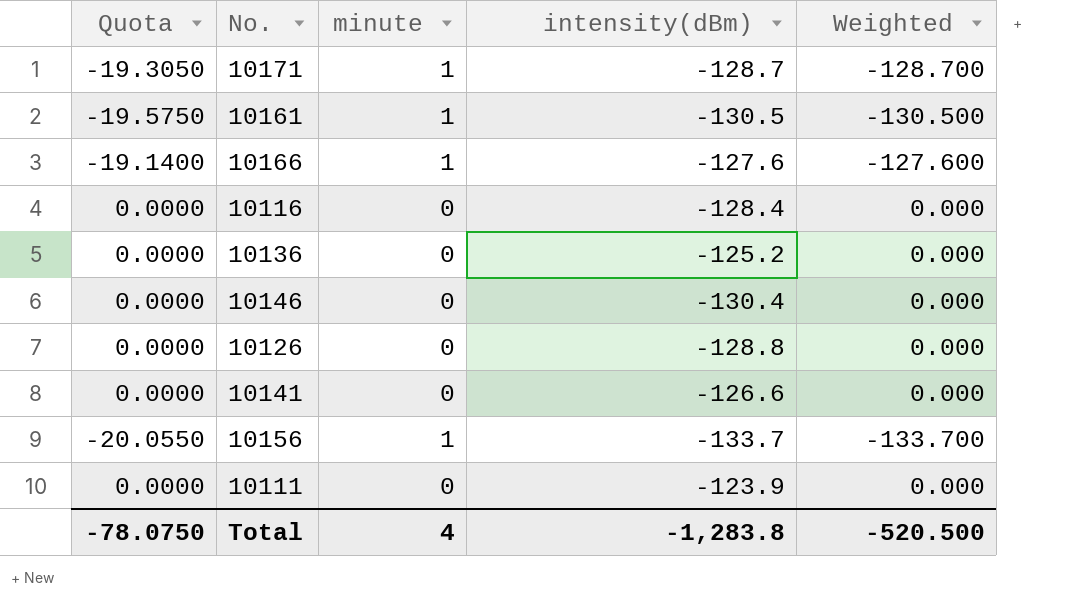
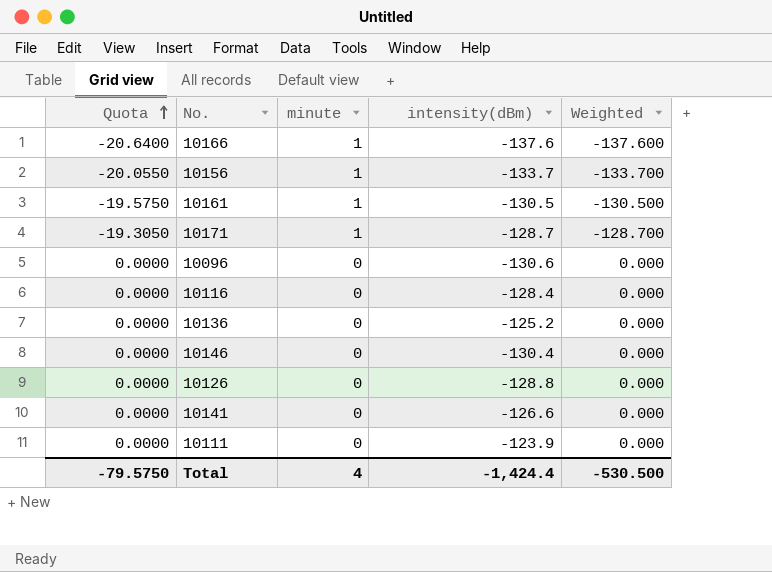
row order: none -> Quota ascending
10166 | Quota: -19.1400 -> -20.6400
10166 | intensity(dBm): -127.6 -> -137.6
10166 | Weighted: -127.600 -> -137.600
row 10096: none -> 0.0000 | 0 | -130.6 | 0.000
Total | Quota: -78.0750 -> -79.5750
Total | intensity(dBm): -1,283.8 -> -1,424.4
Total | Weighted: -520.500 -> -530.500

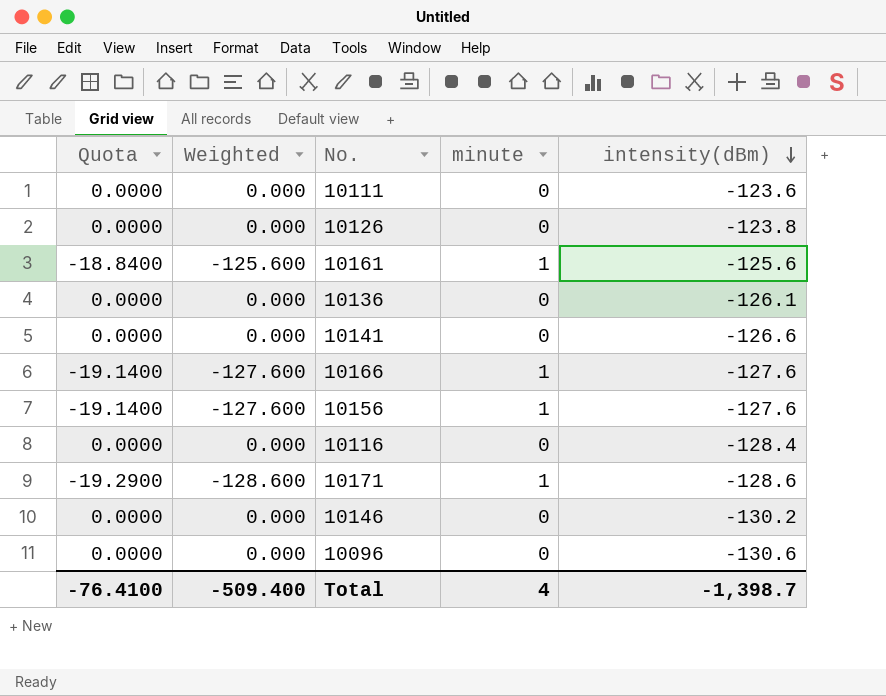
row order: Quota ascending -> intensity(dBm) descending
column Weighted | position: 5 -> 2
10111 | intensity(dBm): -123.9 -> -123.6
10126 | intensity(dBm): -128.8 -> -123.8
10161 | Quota: -19.5750 -> -18.8400
10161 | Weighted: -130.500 -> -125.600
10161 | intensity(dBm): -130.5 -> -125.6
10136 | intensity(dBm): -125.2 -> -126.1
10166 | Quota: -20.6400 -> -19.1400
10166 | Weighted: -137.600 -> -127.600
10166 | intensity(dBm): -137.6 -> -127.6
10156 | Quota: -20.0550 -> -19.1400
10156 | Weighted: -133.700 -> -127.600
10156 | intensity(dBm): -133.7 -> -127.6
10171 | Quota: -19.3050 -> -19.2900
10171 | Weighted: -128.700 -> -128.600
10171 | intensity(dBm): -128.7 -> -128.6
10146 | intensity(dBm): -130.4 -> -130.2
Total | Quota: -79.5750 -> -76.4100
Total | Weighted: -530.500 -> -509.400
Total | intensity(dBm): -1,424.4 -> -1,398.7

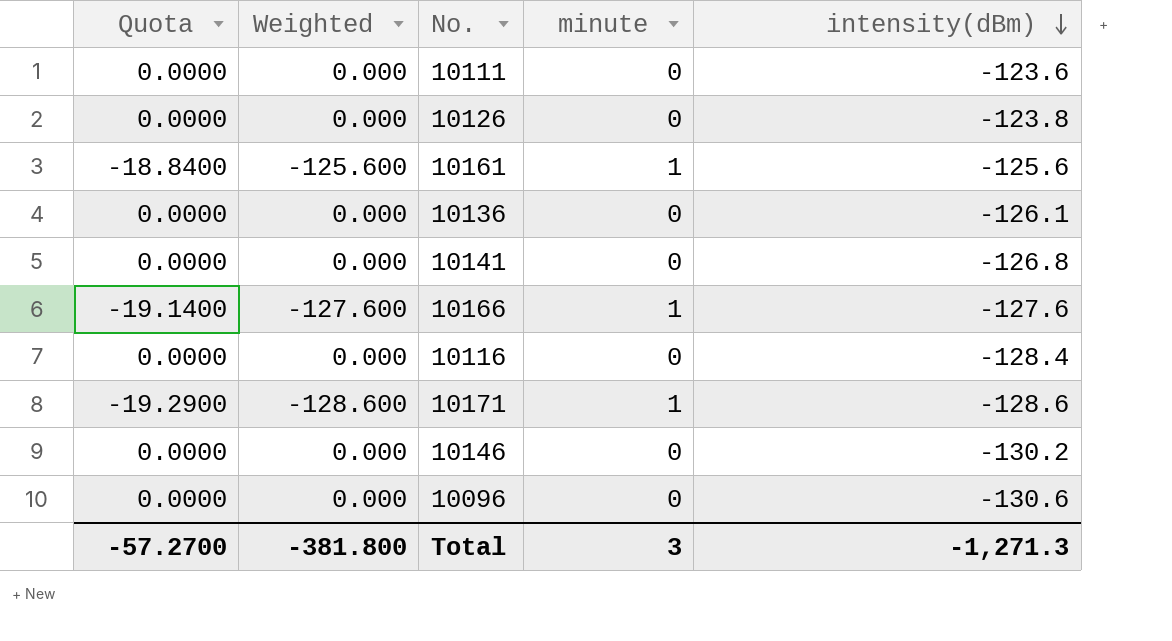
row 10156: -19.1400 | -127.600 | 1 | -127.6 -> none
10141 | intensity(dBm): -126.6 -> -126.8
Total | Quota: -76.4100 -> -57.2700
Total | Weighted: -509.400 -> -381.800
Total | minute: 4 -> 3
Total | intensity(dBm): -1,398.7 -> -1,271.3

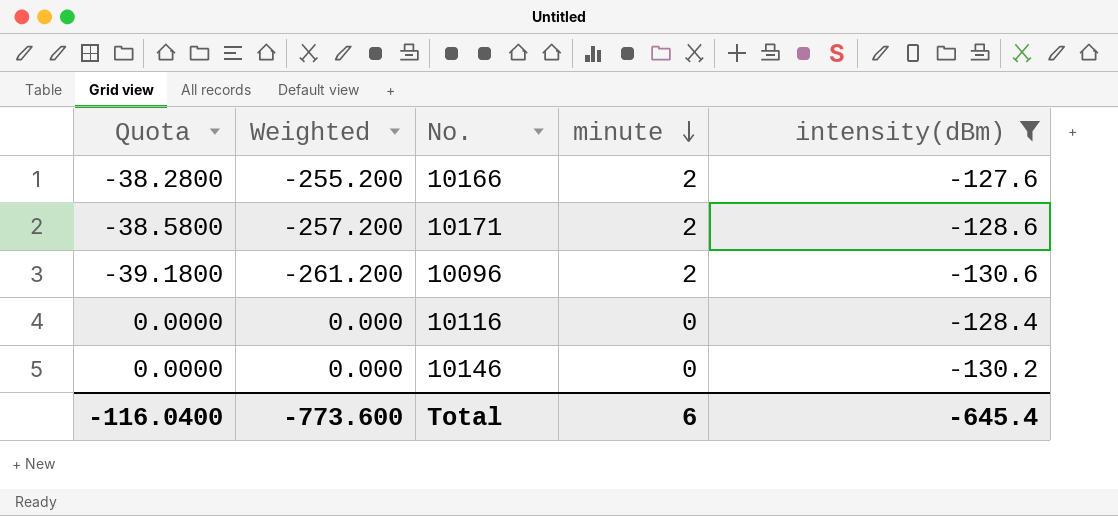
filter: none -> intensity(dBm) <= -127.6
row order: intensity(dBm) descending -> minute descending
10166 | Quota: -19.1400 -> -38.2800
10166 | Weighted: -127.600 -> -255.200
10166 | minute: 1 -> 2
10171 | Quota: -19.2900 -> -38.5800
10171 | Weighted: -128.600 -> -257.200
10171 | minute: 1 -> 2
10096 | Quota: 0.0000 -> -39.1800
10096 | Weighted: 0.000 -> -261.200
10096 | minute: 0 -> 2
Total | Quota: -57.2700 -> -116.0400
Total | Weighted: -381.800 -> -773.600
Total | minute: 3 -> 6
Total | intensity(dBm): -1,271.3 -> -645.4

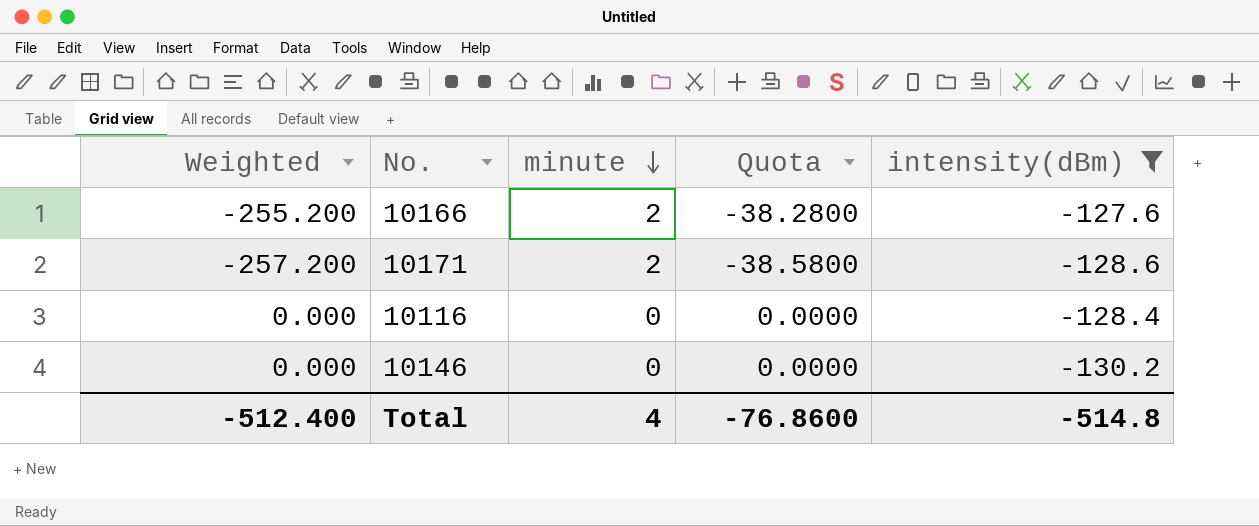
column Quota | position: 1 -> 4
row 10096: -39.1800 | -261.200 | 2 | -130.6 -> none
Total | Weighted: -773.600 -> -512.400
Total | minute: 6 -> 4
Total | Quota: -116.0400 -> -76.8600
Total | intensity(dBm): -645.4 -> -514.8

